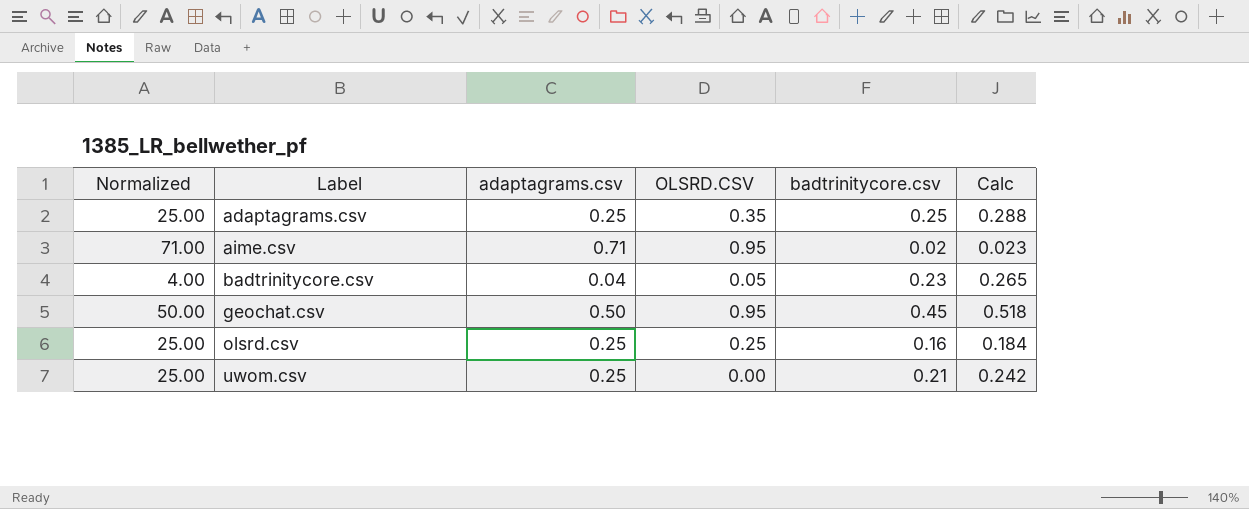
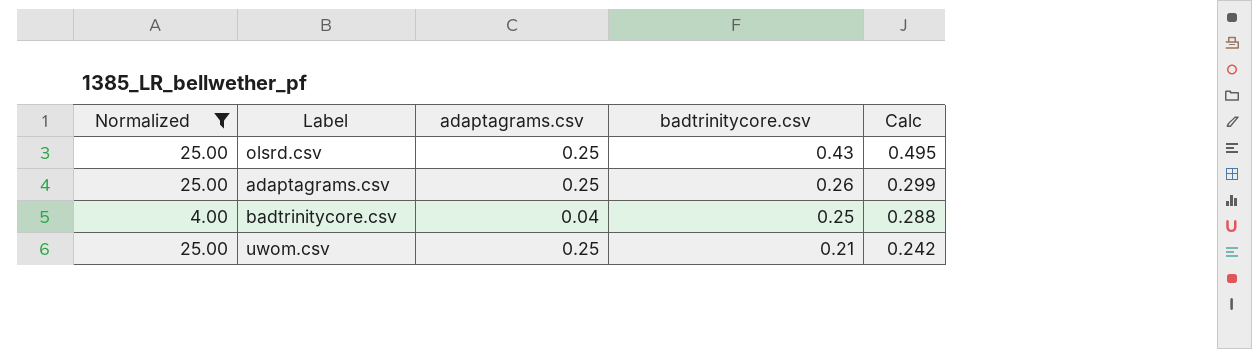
filter: none -> Normalized <= 25.00
row order: Label ascending -> badtrinitycore.csv descending
column OLSRD.CSV | position: 4 -> none
olsrd.csv | badtrinitycore.csv: 0.16 -> 0.43
olsrd.csv | Calc: 0.184 -> 0.495
adaptagrams.csv | badtrinitycore.csv: 0.25 -> 0.26
adaptagrams.csv | Calc: 0.288 -> 0.299
badtrinitycore.csv | badtrinitycore.csv: 0.23 -> 0.25
badtrinitycore.csv | Calc: 0.265 -> 0.288

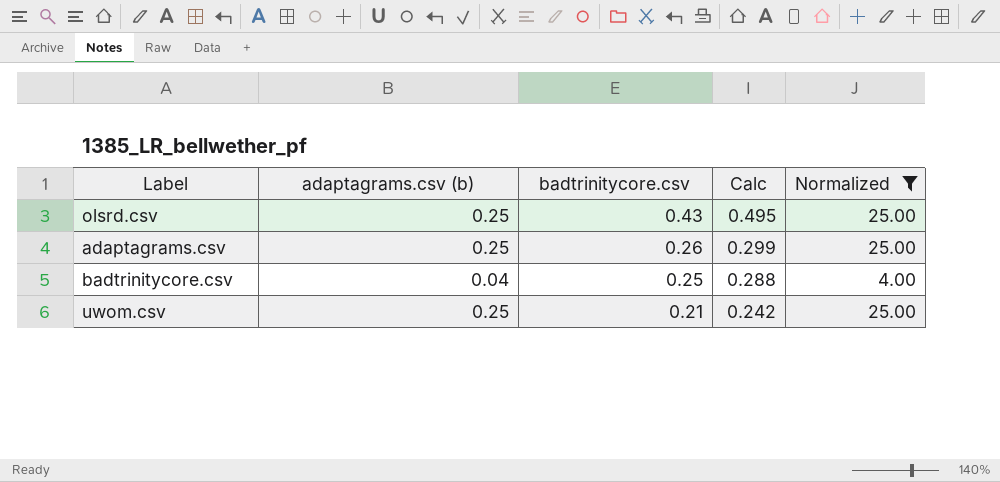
column name: adaptagrams.csv -> adaptagrams.csv (b)
column Normalized | position: 1 -> 5

